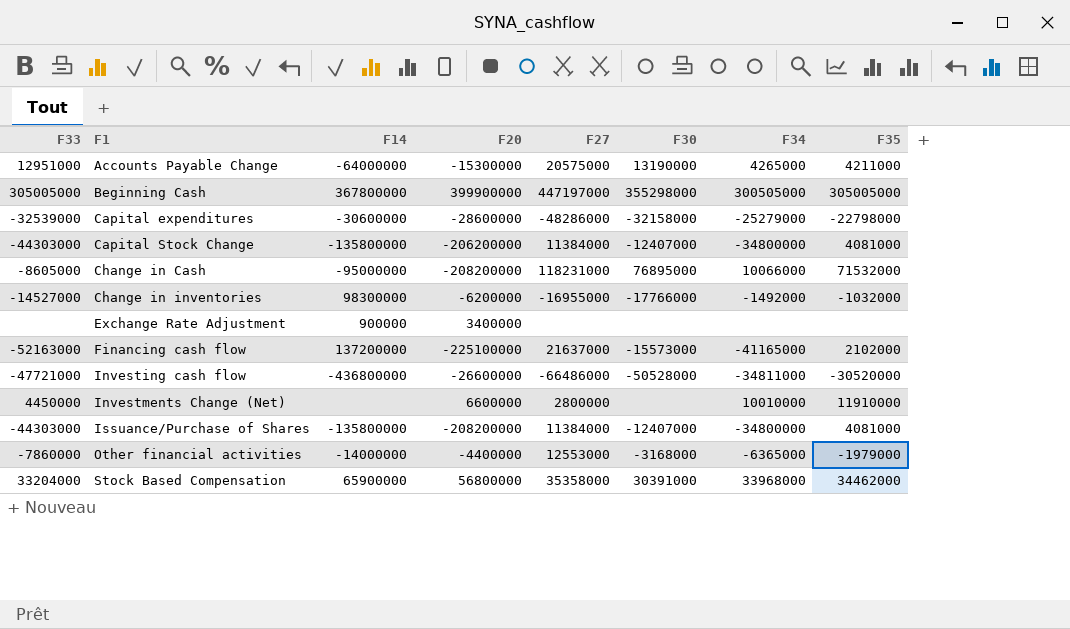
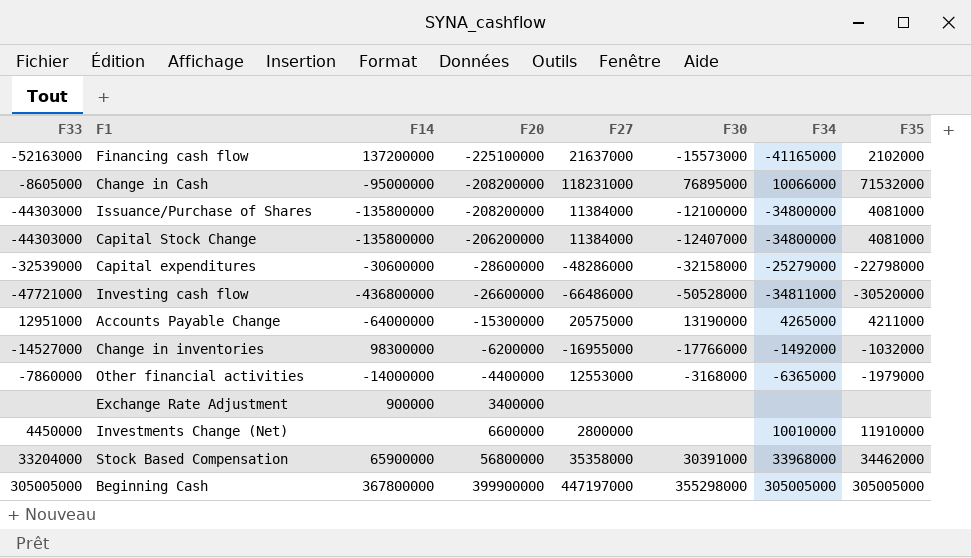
row order: F1 ascending -> F20 ascending
Issuance/Purchase of Shares | F30: -12407000 -> -12100000
Beginning Cash | F34: 300505000 -> 305005000

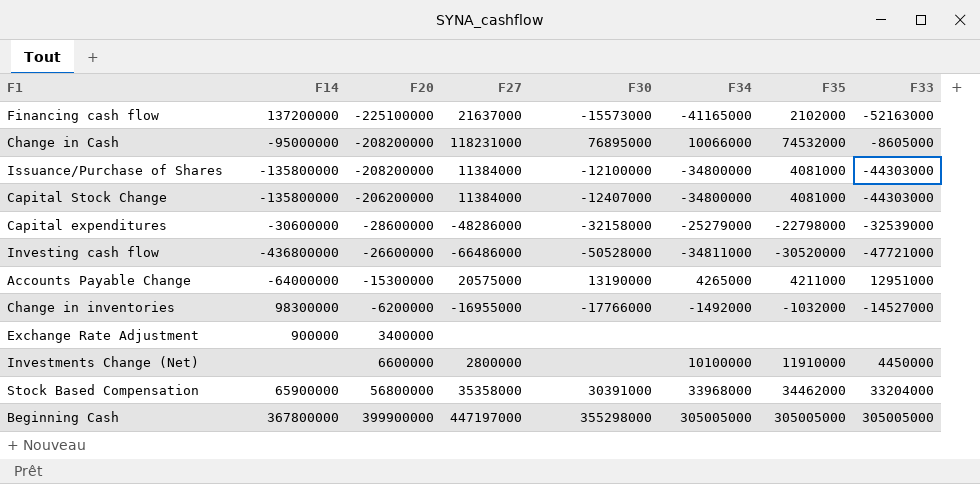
column F33 | position: 1 -> 8
row Other financial activities: -7860000 | -14000000 | -4400000 | 12553000 | -3168000 | -6365000 | -1979000 -> none
Change in Cash | F35: 71532000 -> 74532000
Investments Change (Net) | F34: 10010000 -> 10100000

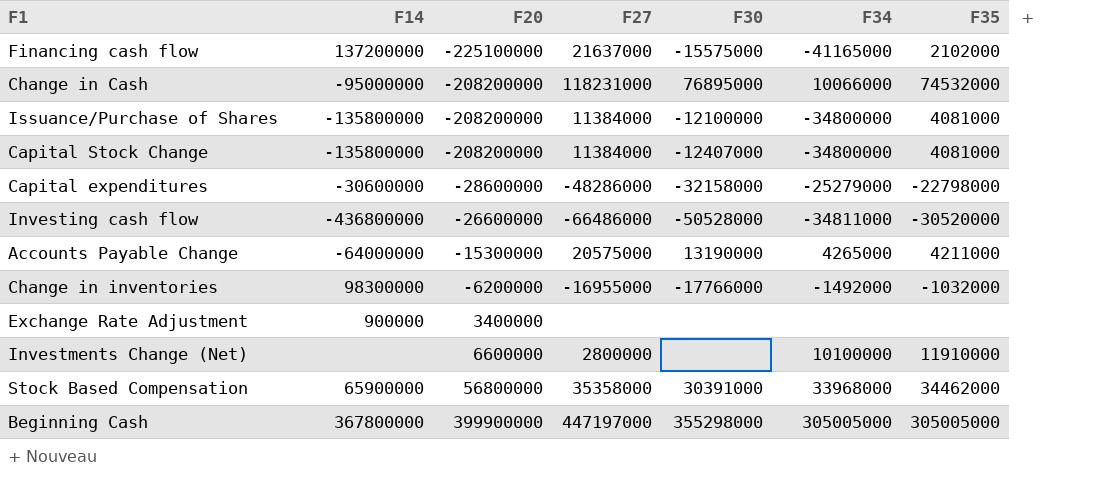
column F33 | position: 8 -> none
Financing cash flow | F30: -15573000 -> -15575000
Capital Stock Change | F20: -206200000 -> -208200000

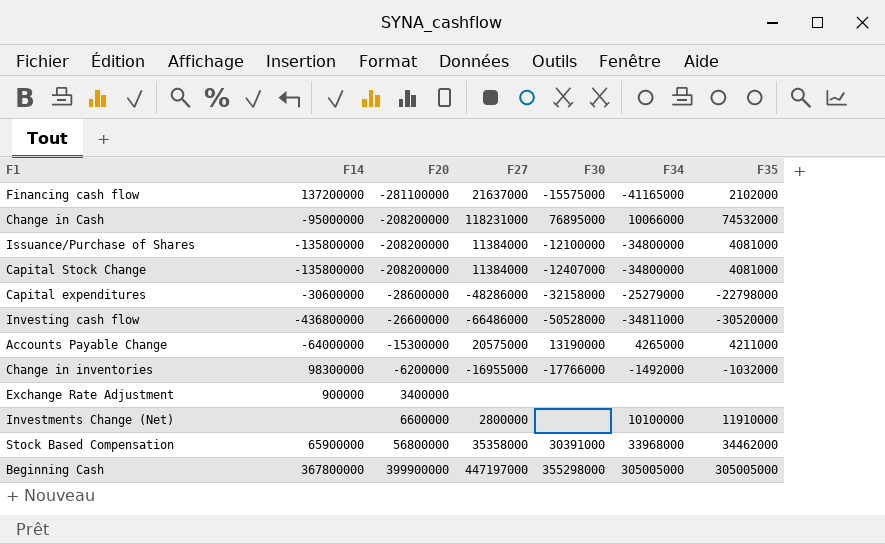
Financing cash flow | F20: -225100000 -> -281100000

